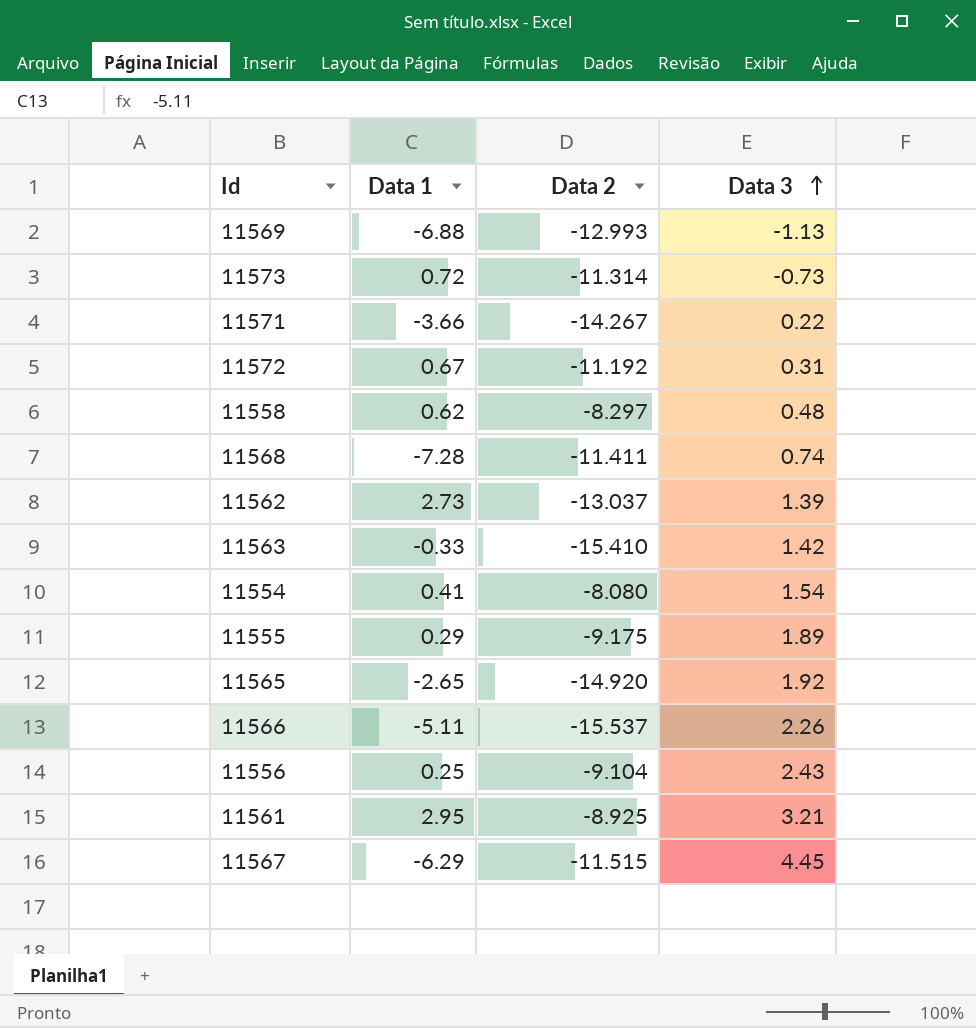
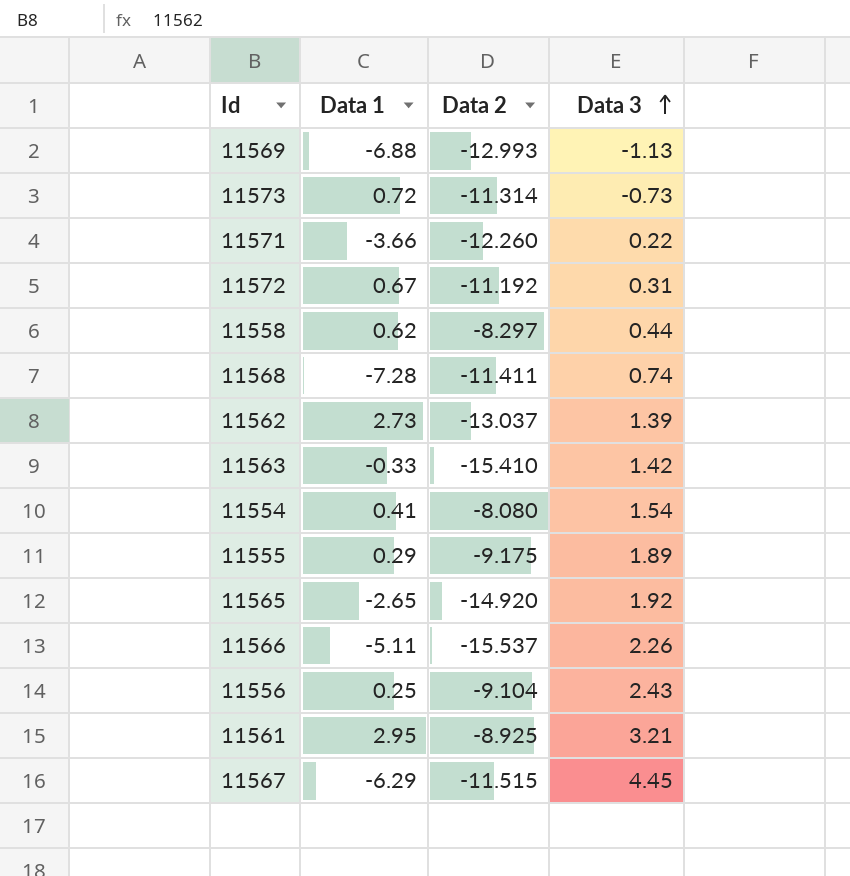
11571 | Data 2: -14.267 -> -12.260
11558 | Data 3: 0.48 -> 0.44

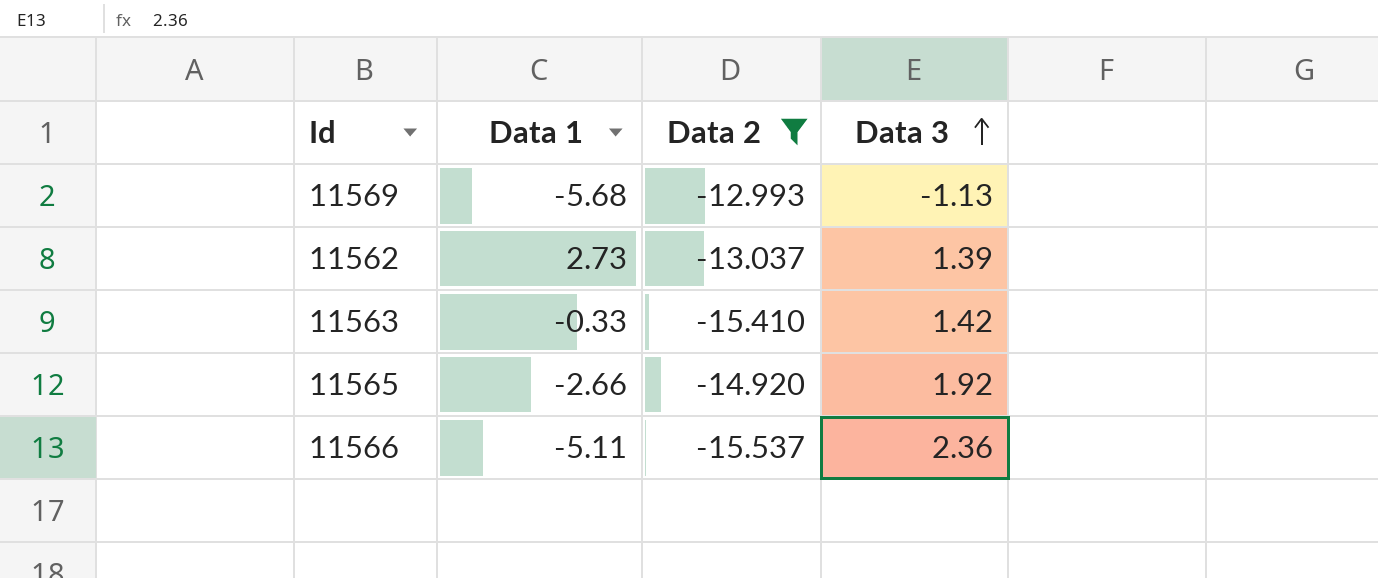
filter: none -> Data 2 <= -12.993
11569 | Data 1: -6.88 -> -5.68
11565 | Data 1: -2.65 -> -2.66
11566 | Data 3: 2.26 -> 2.36

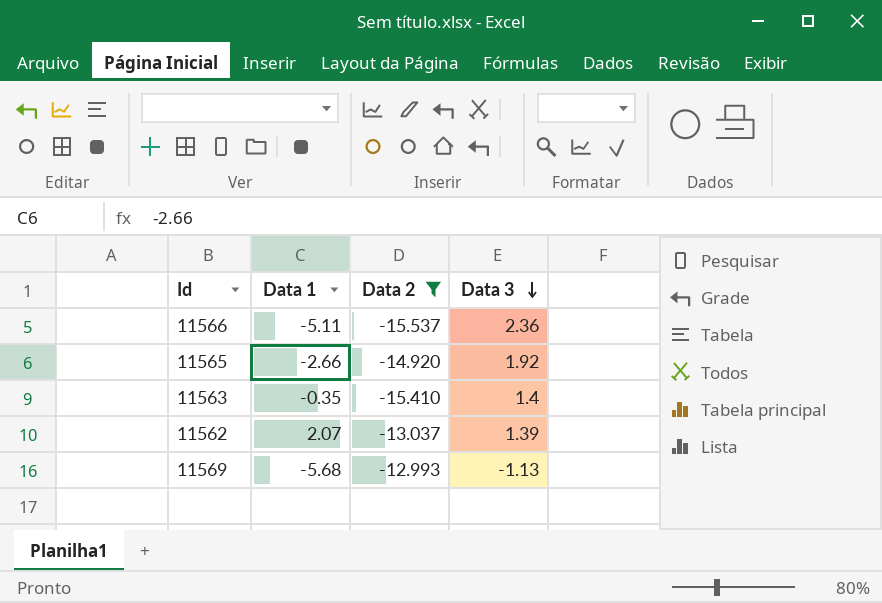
row order: Data 3 ascending -> Data 3 descending
11563 | Data 1: -0.33 -> -0.35
11563 | Data 3: 1.42 -> 1.4
11562 | Data 1: 2.73 -> 2.07

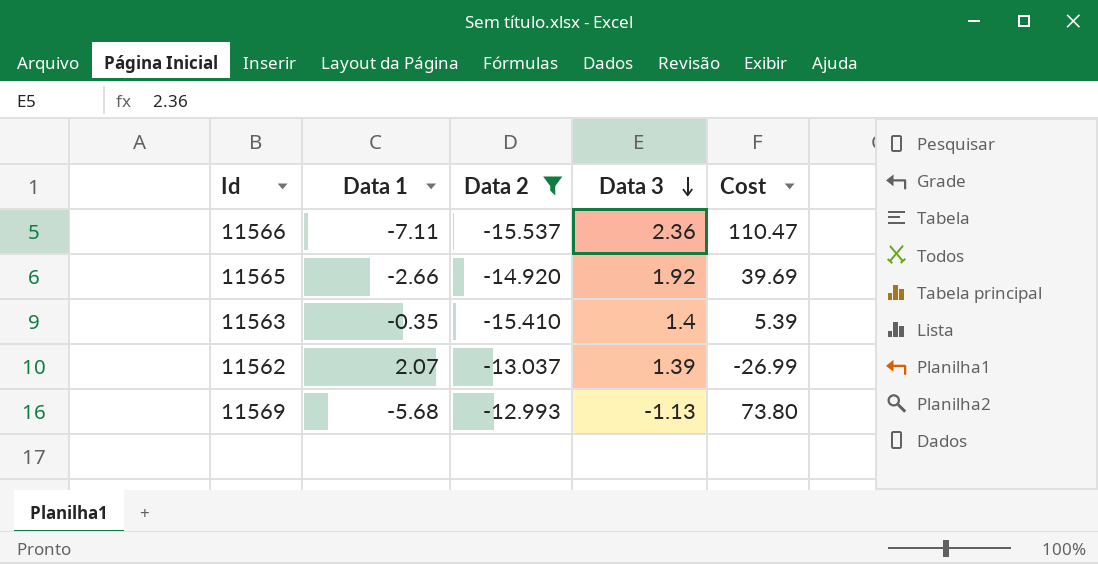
column Cost | formula: none -> [Data 1] * [Data 2]
11566 | Data 1: -5.11 -> -7.11

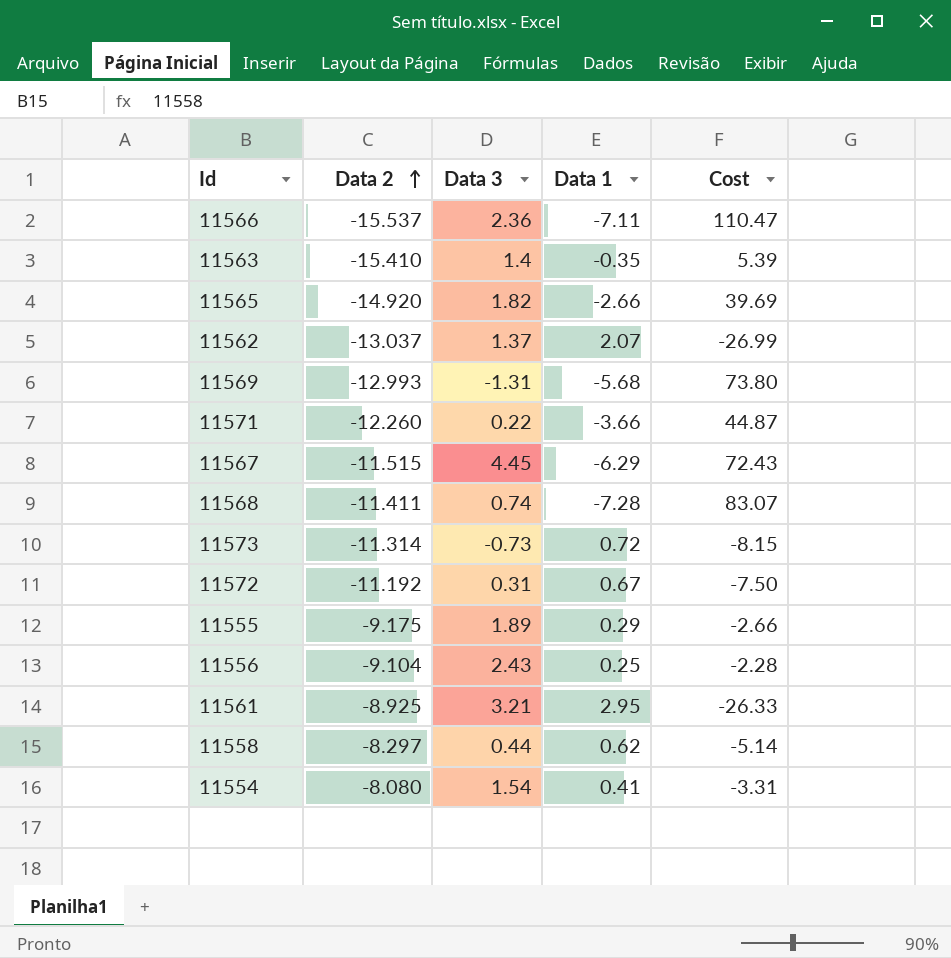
filter: Data 2 <= -12.993 -> none
row order: Data 3 descending -> Data 2 ascending
column Data 1 | position: 2 -> 4
11565 | Data 3: 1.92 -> 1.82
11562 | Data 3: 1.39 -> 1.37
11569 | Data 3: -1.13 -> -1.31

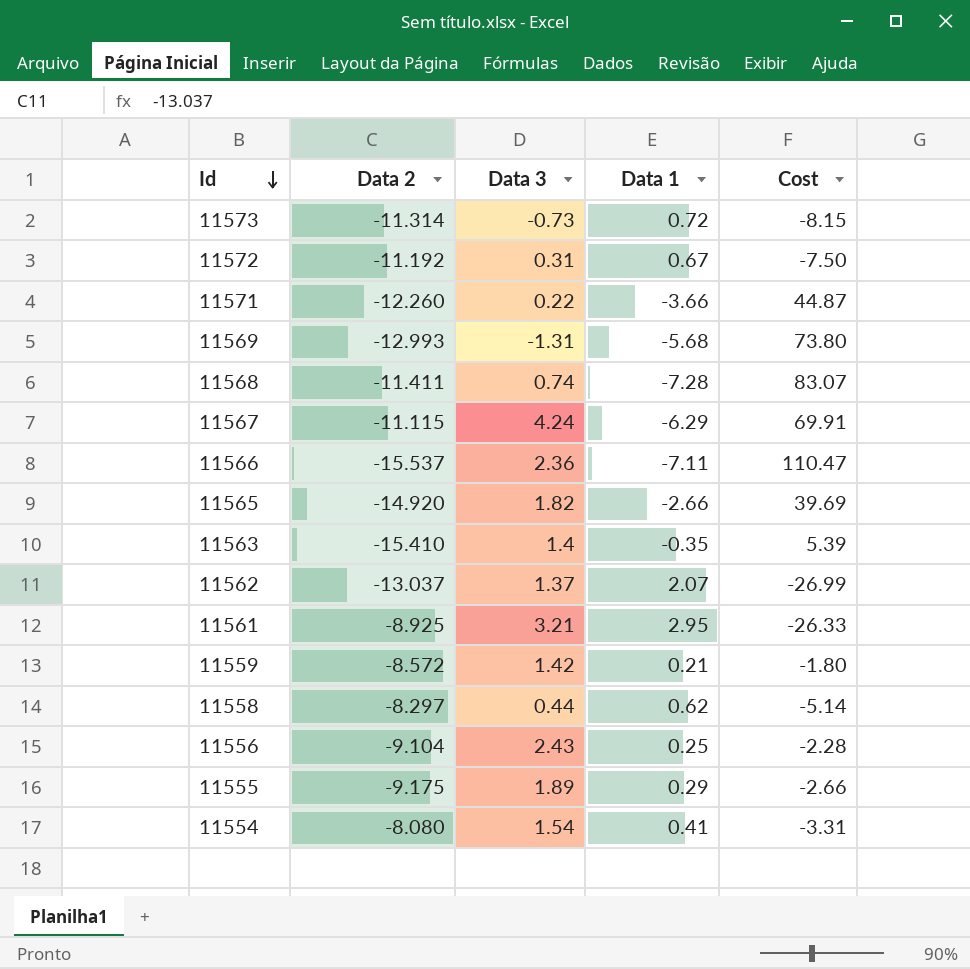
row order: Data 2 ascending -> Id descending
11567 | Data 2: -11.515 -> -11.115
11567 | Data 3: 4.45 -> 4.24
11567 | Cost: 72.43 -> 69.91
row 11559: none -> -8.572 | 1.42 | 0.21 | -1.80

